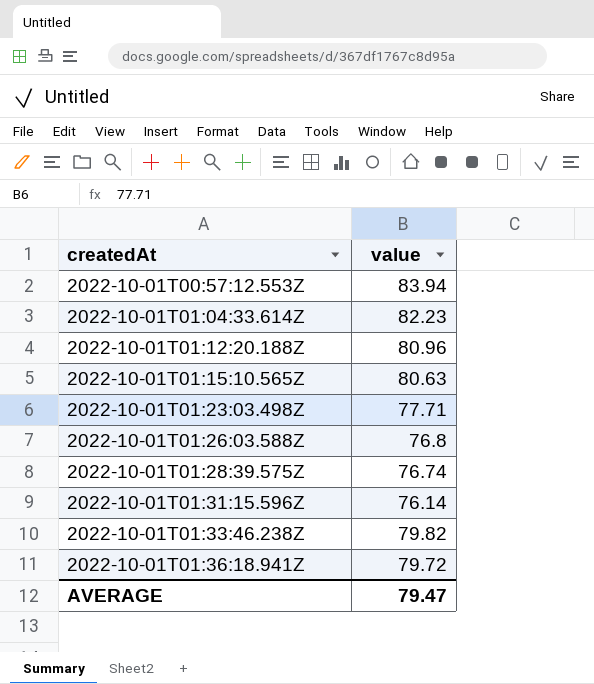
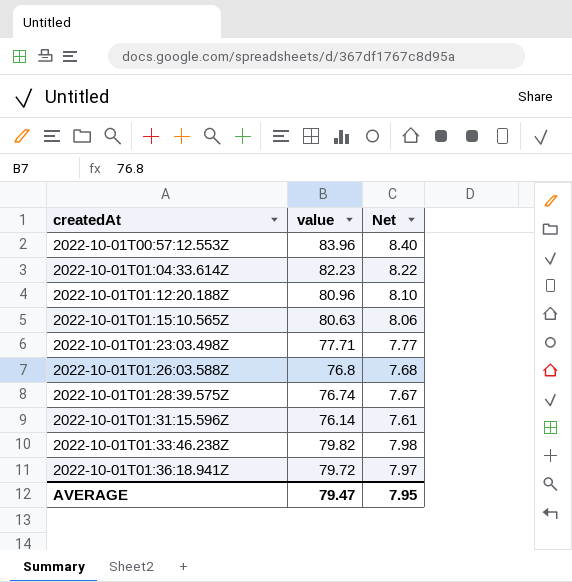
column Net | formula: none -> [value] * 0.1
2022-10-01T00:57:12.553Z | value: 83.94 -> 83.96

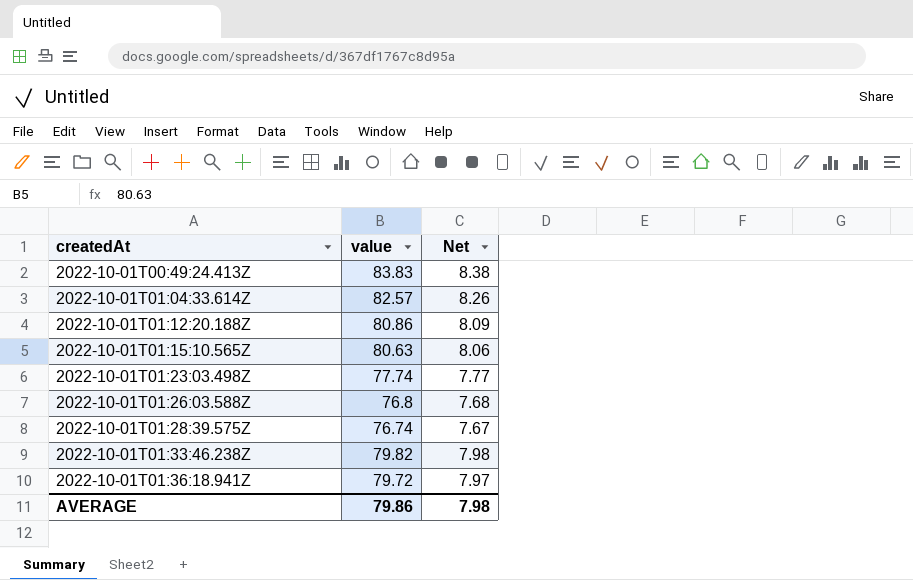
row 2022-10-01T00:57:12.553Z: 83.96 | 8.40 -> none
row 2022-10-01T01:31:15.596Z: 76.14 | 7.61 -> none
row 2022-10-01T00:49:24.413Z: none -> 83.83 | 8.38
2022-10-01T01:04:33.614Z | value: 82.23 -> 82.57
2022-10-01T01:04:33.614Z | Net: 8.22 -> 8.26
2022-10-01T01:12:20.188Z | value: 80.96 -> 80.86
2022-10-01T01:12:20.188Z | Net: 8.10 -> 8.09
2022-10-01T01:23:03.498Z | value: 77.71 -> 77.74
AVERAGE | value: 79.47 -> 79.86
AVERAGE | Net: 7.95 -> 7.98

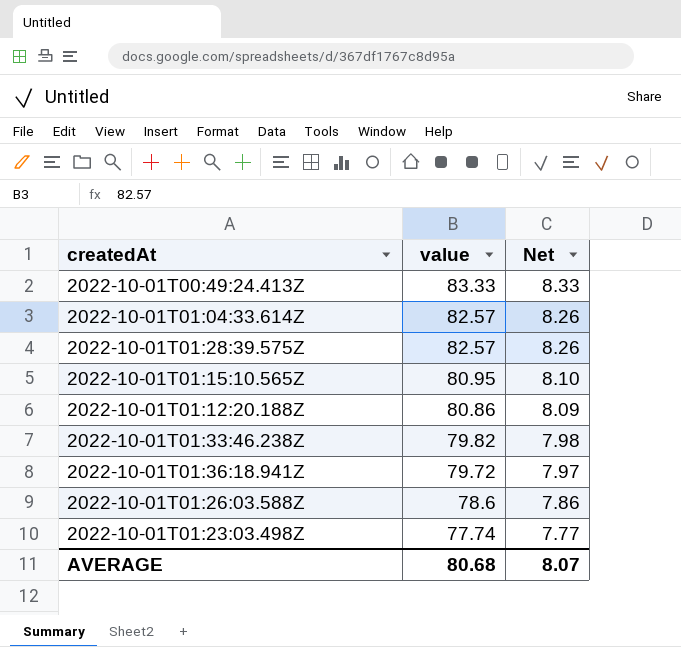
row order: createdAt ascending -> value descending
2022-10-01T00:49:24.413Z | value: 83.83 -> 83.33
2022-10-01T00:49:24.413Z | Net: 8.38 -> 8.33
2022-10-01T01:28:39.575Z | value: 76.74 -> 82.57
2022-10-01T01:28:39.575Z | Net: 7.67 -> 8.26
2022-10-01T01:15:10.565Z | value: 80.63 -> 80.95
2022-10-01T01:15:10.565Z | Net: 8.06 -> 8.10
2022-10-01T01:26:03.588Z | value: 76.8 -> 78.6
2022-10-01T01:26:03.588Z | Net: 7.68 -> 7.86
AVERAGE | value: 79.86 -> 80.68
AVERAGE | Net: 7.98 -> 8.07

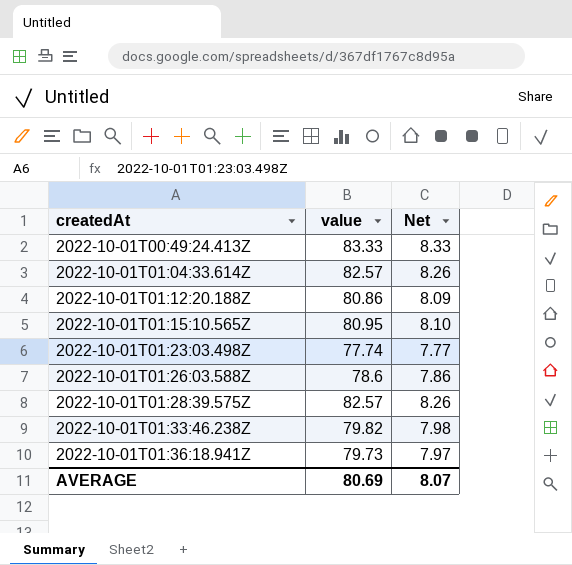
row order: value descending -> createdAt ascending
2022-10-01T01:36:18.941Z | value: 79.72 -> 79.73
AVERAGE | value: 80.68 -> 80.69

